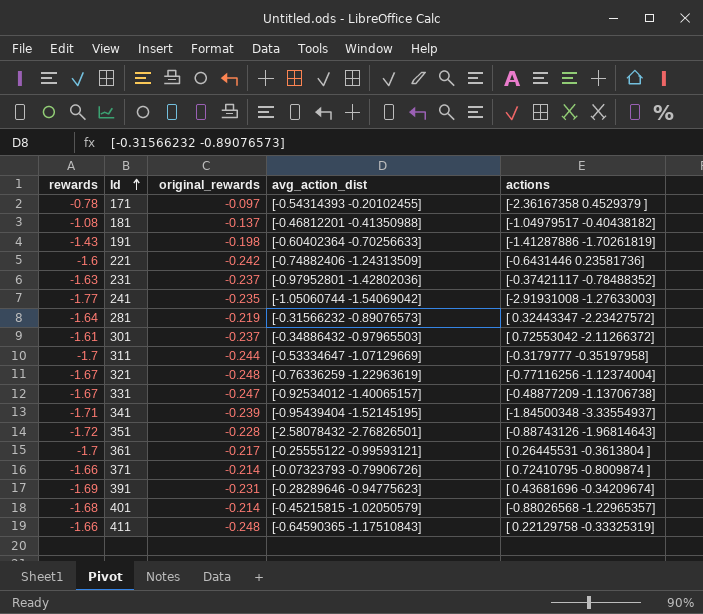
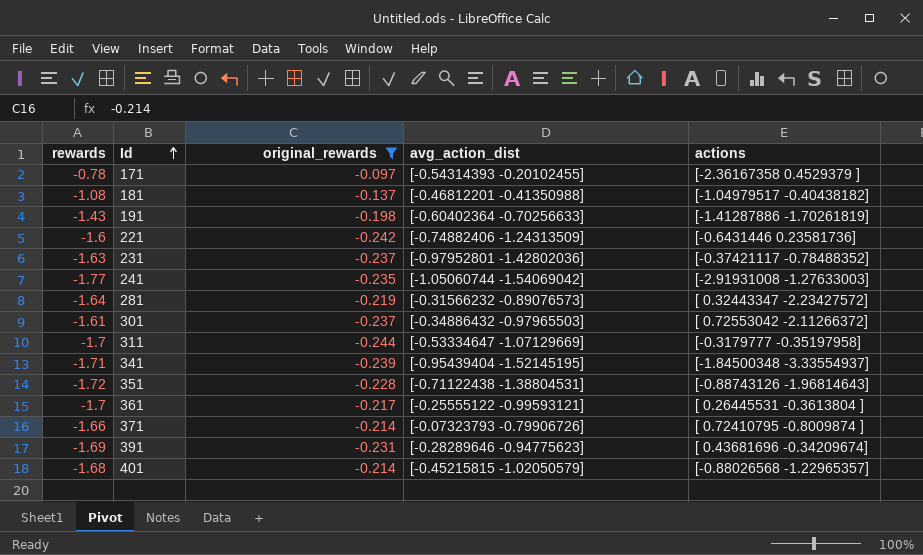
filter: none -> original_rewards >= -0.244
351 | avg_action_dist: [-2.58078432 -2.76826501] -> [-0.71122438 -1.38804531]

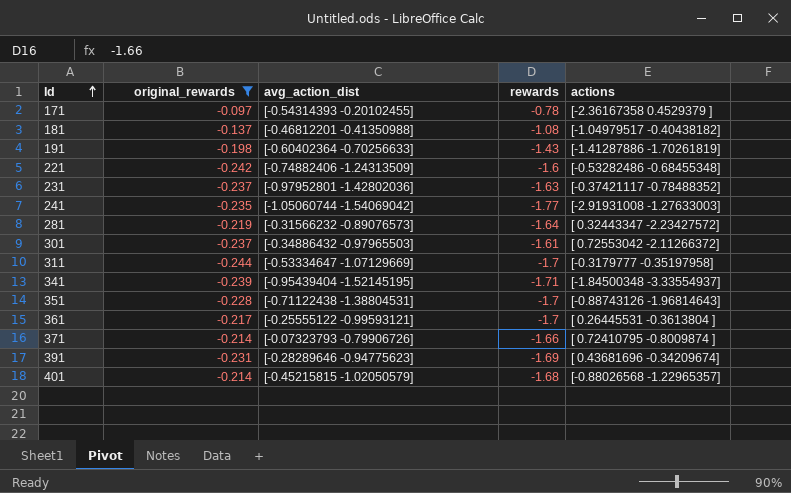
column rewards | position: 1 -> 4
221 | actions: [-0.6431446 0.23581736] -> [-0.53282486 -0.68455348]
351 | rewards: -1.72 -> -1.7

